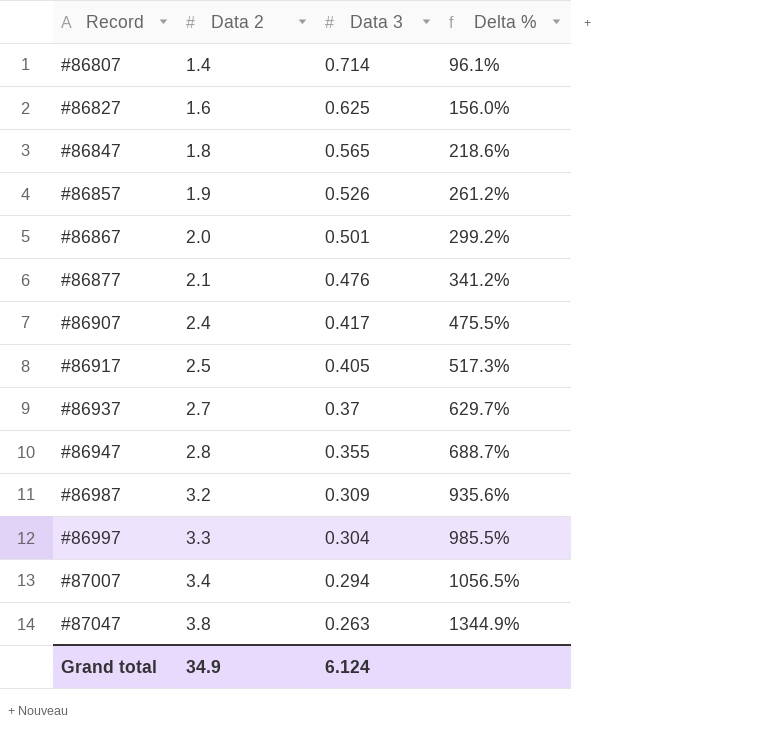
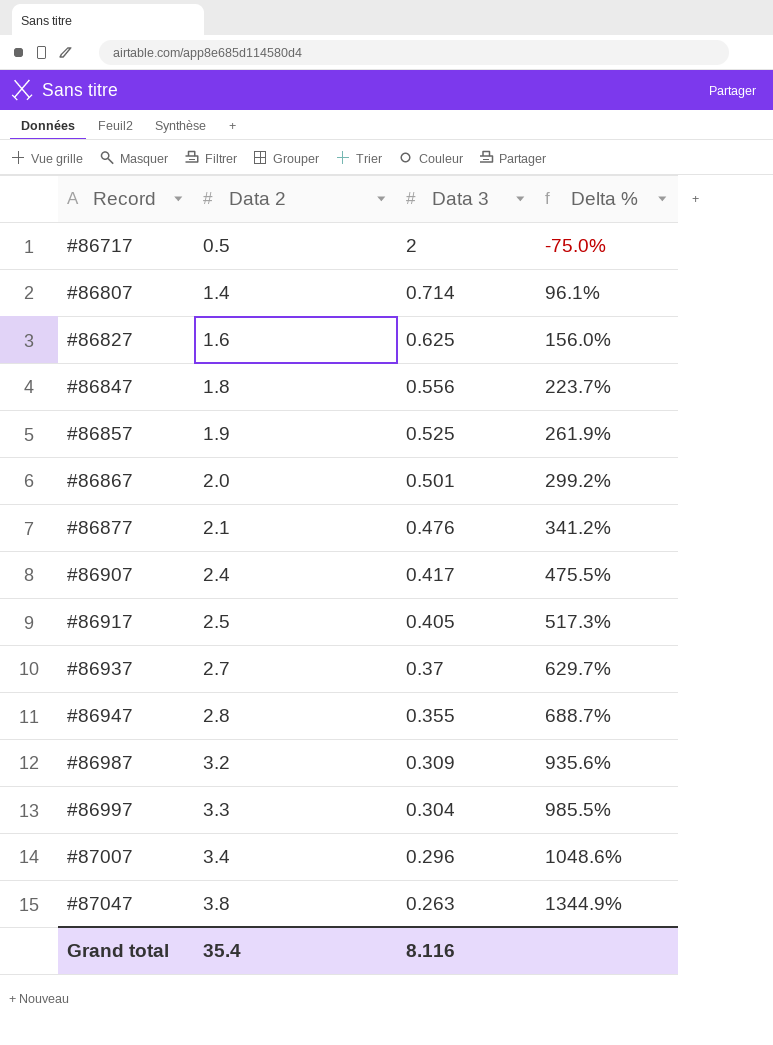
row #86717: none -> 0.5 | 2 | -75.0%
#86847 | Data 3: 0.565 -> 0.556
#86847 | Delta %: 218.6% -> 223.7%
#86857 | Data 3: 0.526 -> 0.525
#86857 | Delta %: 261.2% -> 261.9%
#87007 | Data 3: 0.294 -> 0.296
#87007 | Delta %: 1056.5% -> 1048.6%
Grand total | Data 2: 34.9 -> 35.4
Grand total | Data 3: 6.124 -> 8.116

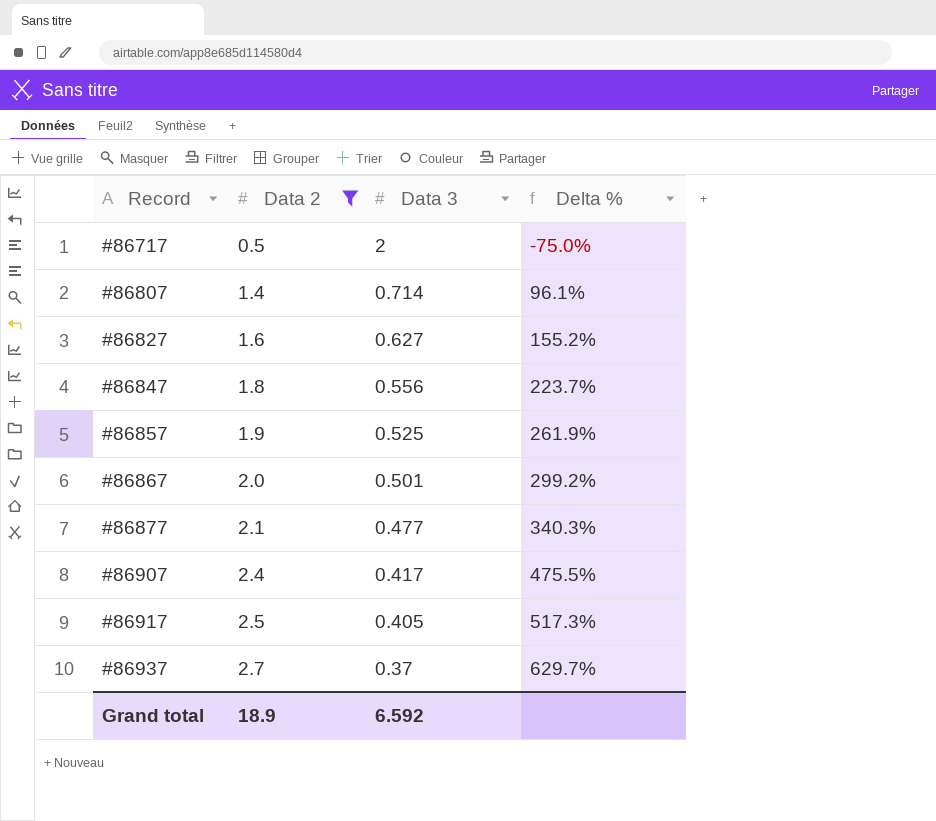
filter: none -> Data 2 <= 2.7
#86827 | Data 3: 0.625 -> 0.627
#86827 | Delta %: 156.0% -> 155.2%
#86877 | Data 3: 0.476 -> 0.477
#86877 | Delta %: 341.2% -> 340.3%
Grand total | Data 2: 35.4 -> 18.9
Grand total | Data 3: 8.116 -> 6.592

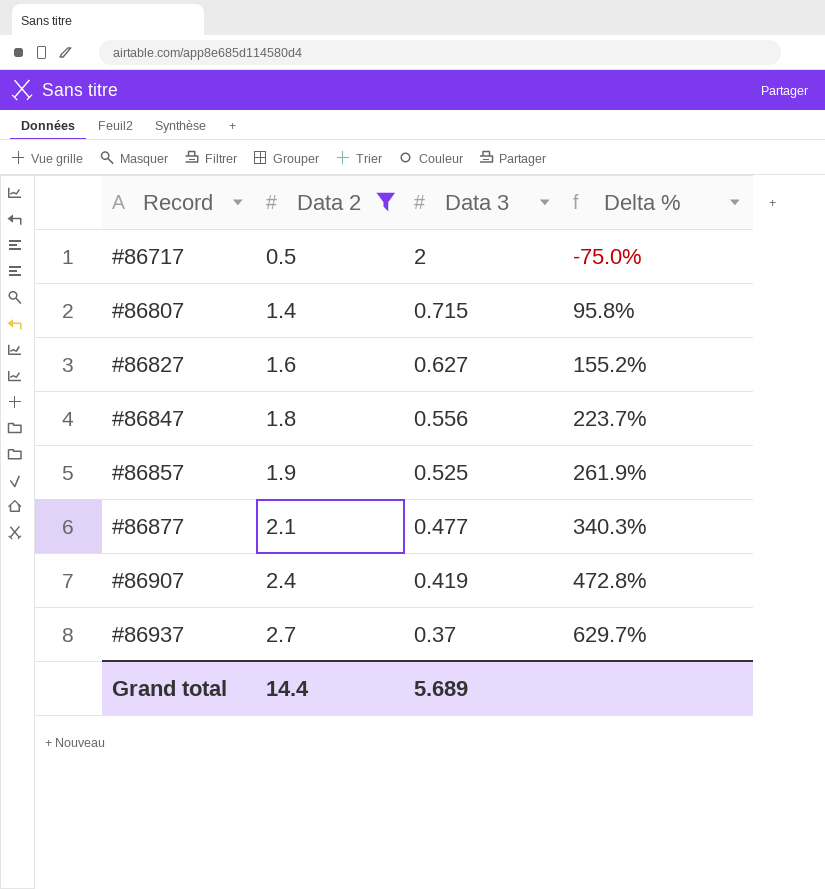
row #86867: 2.0 | 0.501 | 299.2% -> none
row #86917: 2.5 | 0.405 | 517.3% -> none
#86807 | Data 3: 0.714 -> 0.715
#86807 | Delta %: 96.1% -> 95.8%
#86907 | Data 3: 0.417 -> 0.419
#86907 | Delta %: 475.5% -> 472.8%
Grand total | Data 2: 18.9 -> 14.4
Grand total | Data 3: 6.592 -> 5.689

